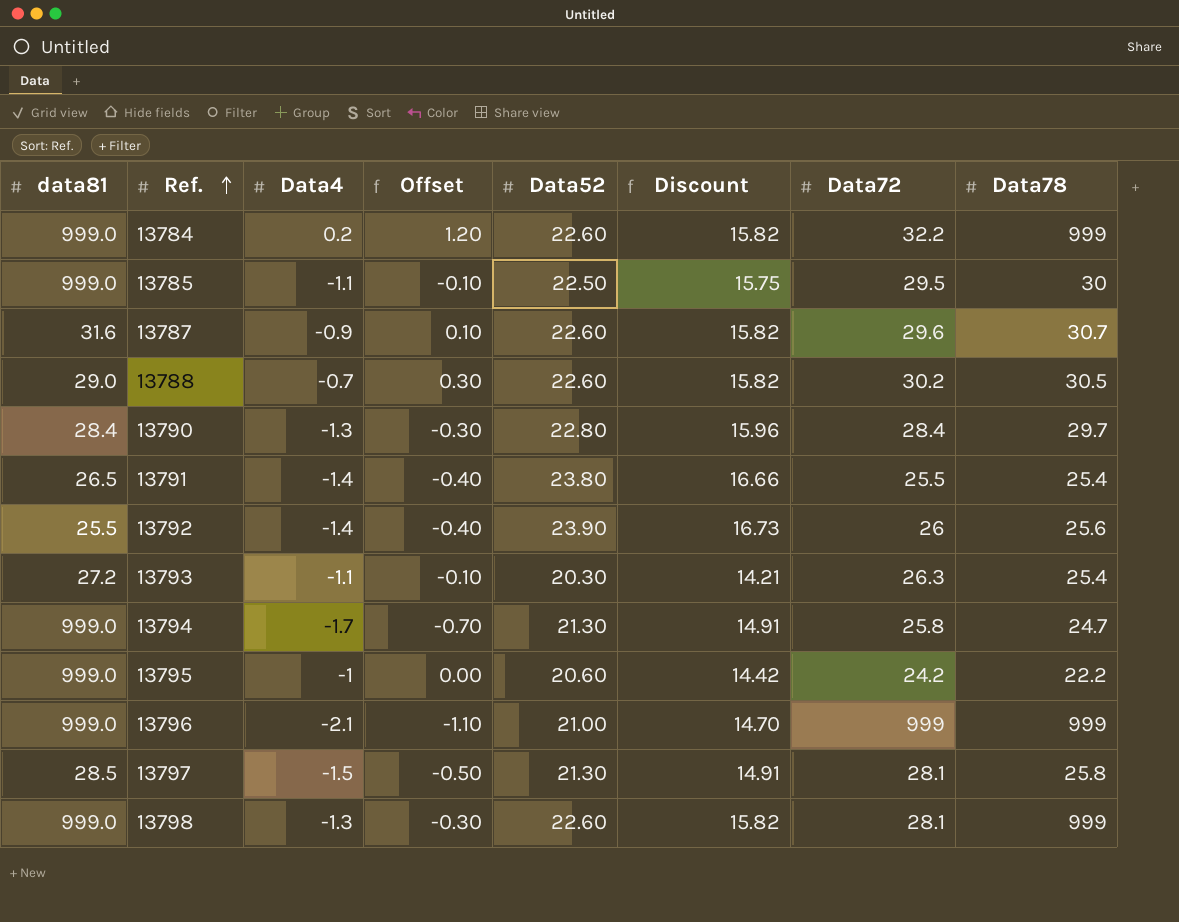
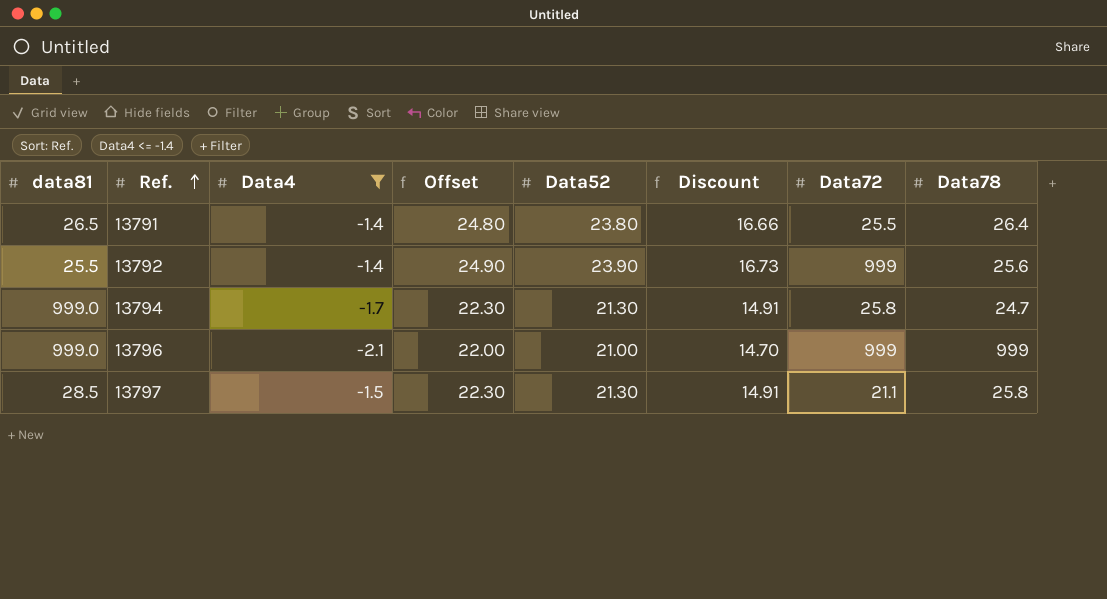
filter: none -> Data4 <= -1.4
column Offset | formula: [Data4] + 1 -> [Data52] + 1
13791 | Data78: 25.4 -> 26.4
13792 | Data72: 26 -> 999
13797 | Data72: 28.1 -> 21.1

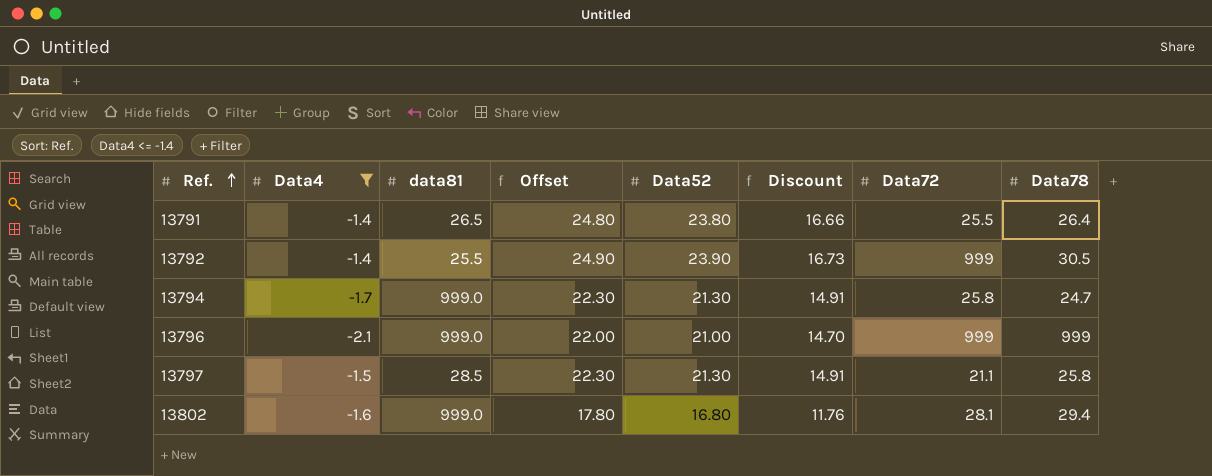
column data81 | position: 1 -> 3
13792 | Data78: 25.6 -> 30.5
row 13802: none -> -1.6 | 999.0 | 17.80 | 16.80 | 11.76 | 28.1 | 29.4

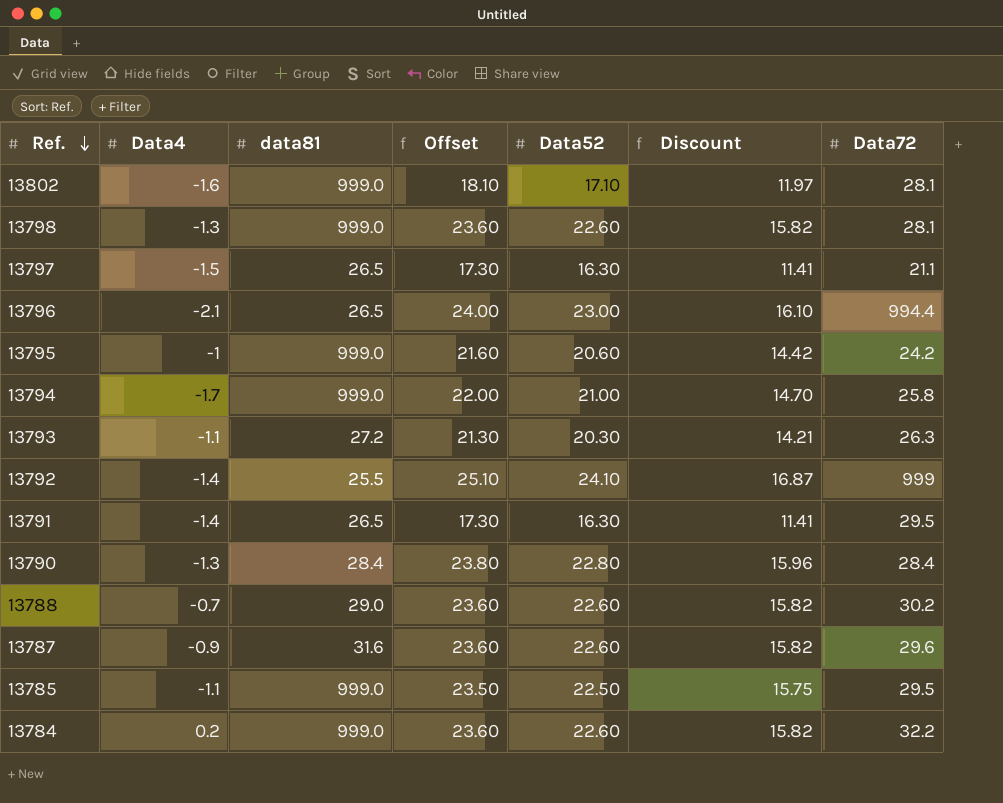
filter: Data4 <= -1.4 -> none
row order: Ref. ascending -> Ref. descending
column Data78 | position: 8 -> none
13802 | Offset: 17.80 -> 18.10
13802 | Data52: 16.80 -> 17.10
13802 | Discount: 11.76 -> 11.97
13797 | data81: 28.5 -> 26.5
13797 | Offset: 22.30 -> 17.30
13797 | Data52: 21.30 -> 16.30
13797 | Discount: 14.91 -> 11.41
13796 | data81: 999.0 -> 26.5
13796 | Offset: 22.00 -> 24.00
13796 | Data52: 21.00 -> 23.00
13796 | Discount: 14.70 -> 16.10
13796 | Data72: 999 -> 994.4
13794 | Offset: 22.30 -> 22.00
13794 | Data52: 21.30 -> 21.00
13794 | Discount: 14.91 -> 14.70
13792 | Offset: 24.90 -> 25.10
13792 | Data52: 23.90 -> 24.10
13792 | Discount: 16.73 -> 16.87
13791 | Offset: 24.80 -> 17.30
13791 | Data52: 23.80 -> 16.30
13791 | Discount: 16.66 -> 11.41
13791 | Data72: 25.5 -> 29.5

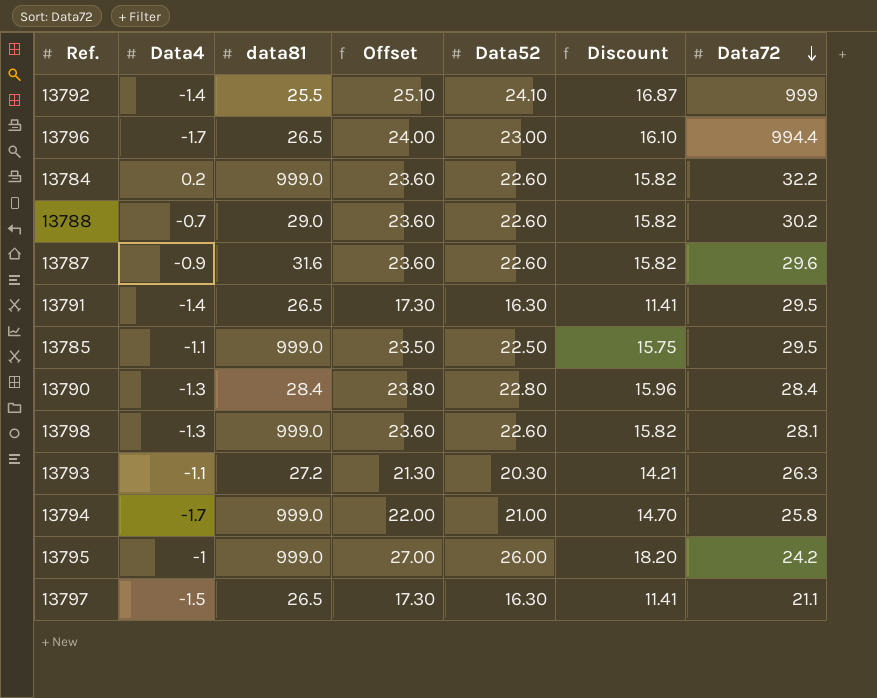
row order: Ref. descending -> Data72 descending
row 13802: -1.6 | 999.0 | 18.10 | 17.10 | 11.97 | 28.1 -> none
13796 | Data4: -2.1 -> -1.7
13795 | Offset: 21.60 -> 27.00
13795 | Data52: 20.60 -> 26.00
13795 | Discount: 14.42 -> 18.20

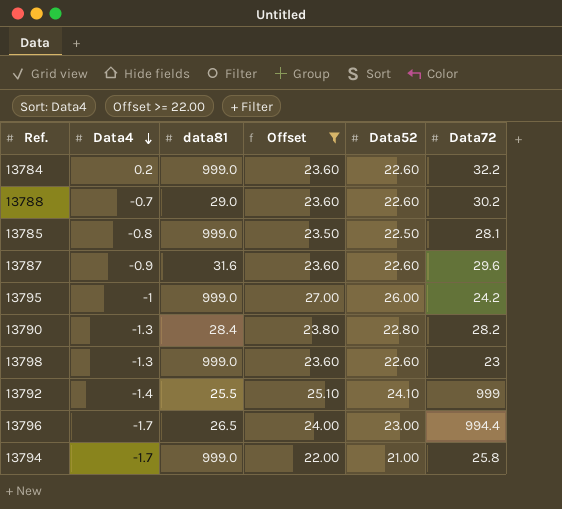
filter: none -> Offset >= 22.00
row order: Data72 descending -> Data4 descending
column Discount | formula: [Data52] * 0.7 -> none
13785 | Data4: -1.1 -> -0.8
13785 | Data72: 29.5 -> 28.1
13790 | Data72: 28.4 -> 28.2
13798 | Data72: 28.1 -> 23

